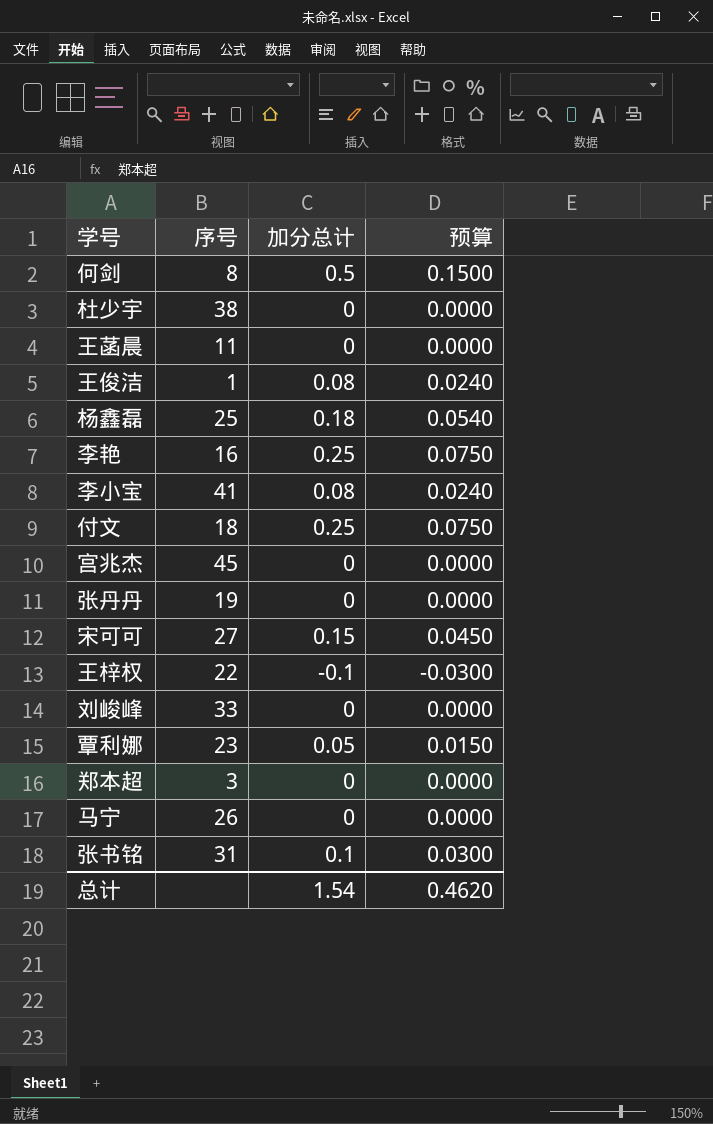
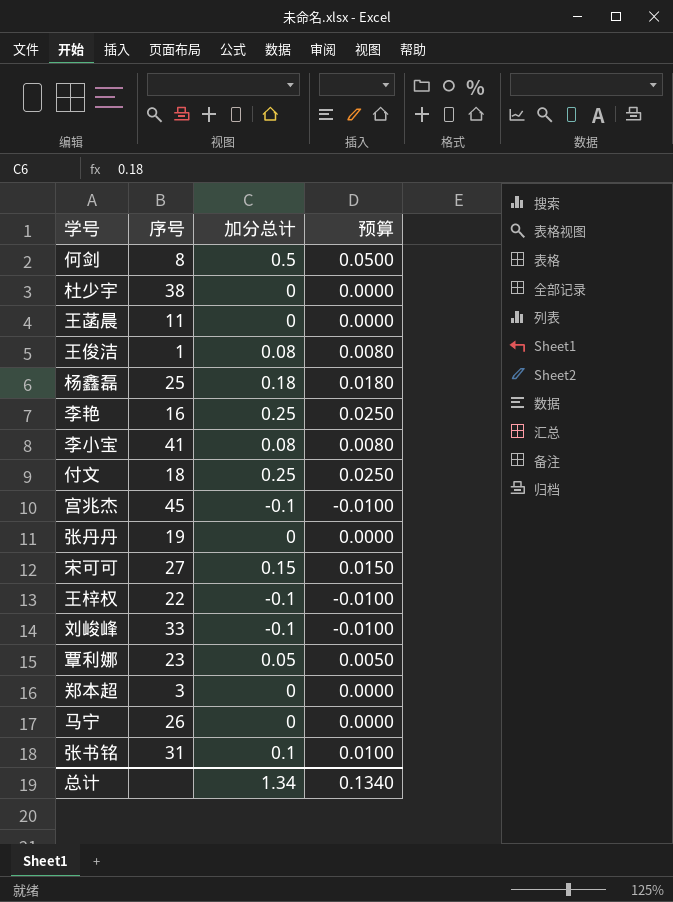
column 预算 | formula: [加分总计] * 0.3 -> [加分总计] * 0.1
宫兆杰 | 加分总计: 0 -> -0.1
刘峻峰 | 加分总计: 0 -> -0.1
总计 | 加分总计: 1.54 -> 1.34
总计 | 预算: 0.4620 -> 0.1340

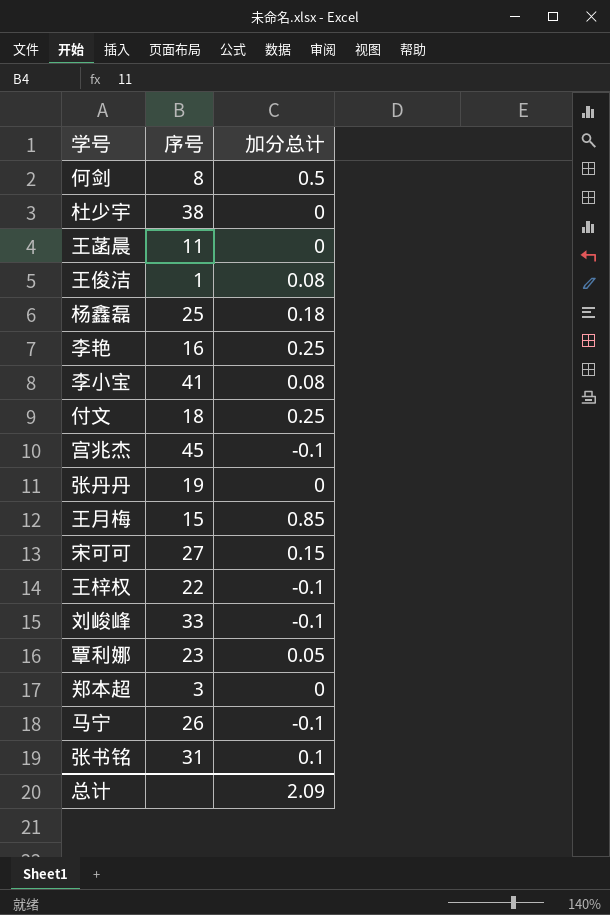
column 预算 | formula: [加分总计] * 0.1 -> none
row 王月梅: none -> 15 | 0.85
马宁 | 加分总计: 0 -> -0.1
总计 | 加分总计: 1.34 -> 2.09

